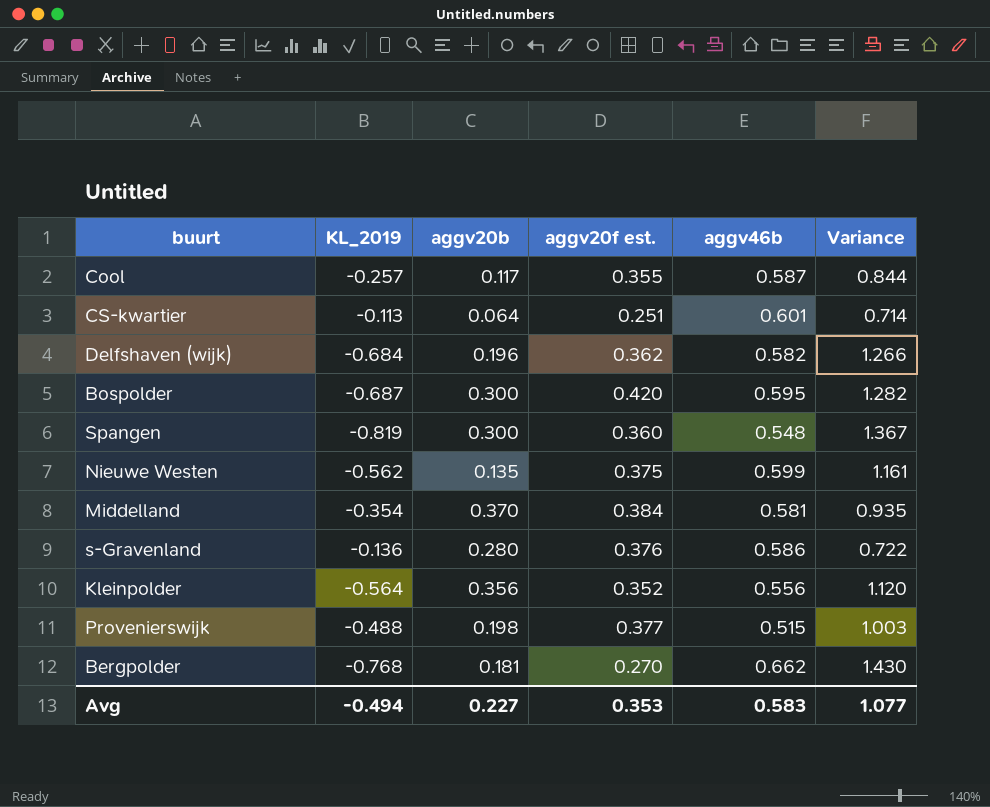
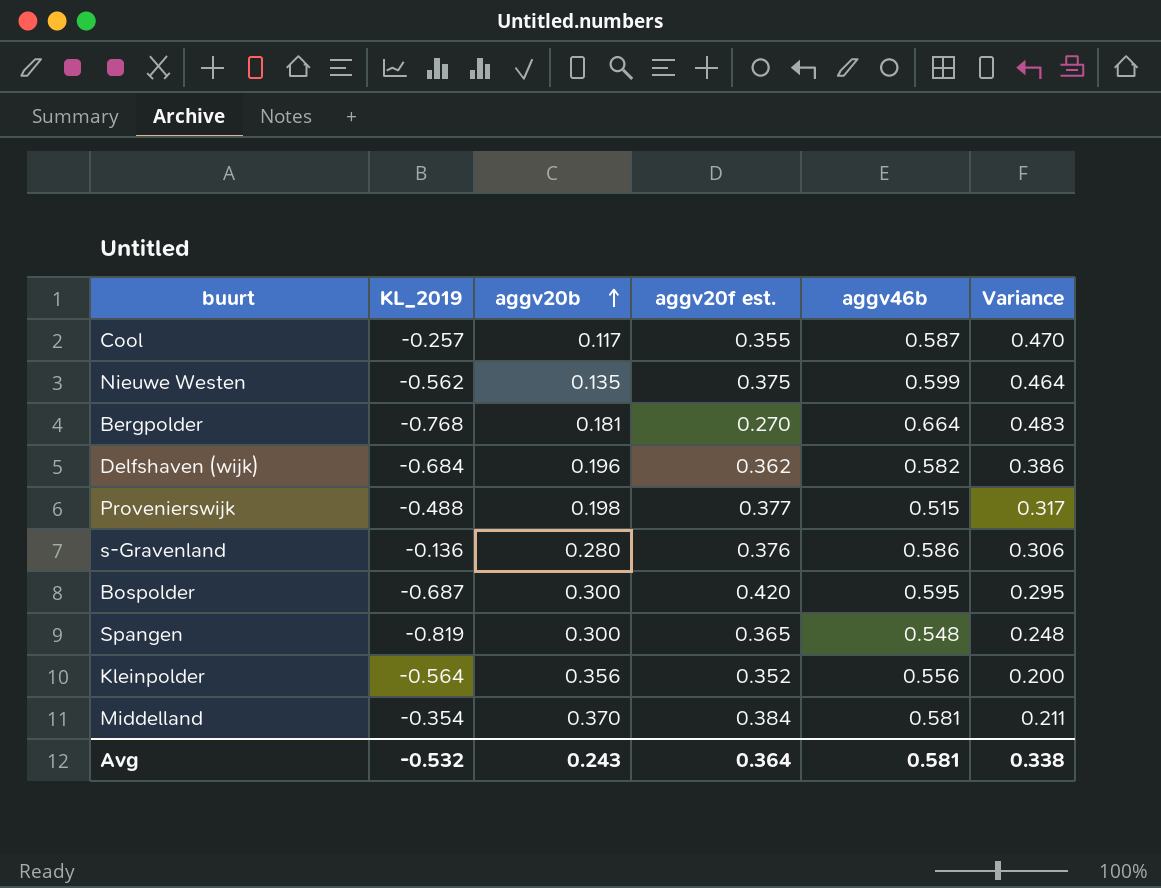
row order: none -> aggv20b ascending
column Variance | formula: [aggv46b] - [KL_2019] -> [aggv46b] - [aggv20b]
row CS-kwartier: -0.113 | 0.064 | 0.251 | 0.601 | 0.714 -> none
Bergpolder | aggv46b: 0.662 -> 0.664
Spangen | aggv20f est.: 0.360 -> 0.365
Avg | KL_2019: -0.494 -> -0.532
Avg | aggv20b: 0.227 -> 0.243
Avg | aggv20f est.: 0.353 -> 0.364
Avg | aggv46b: 0.583 -> 0.581
Avg | Variance: 1.077 -> 0.338

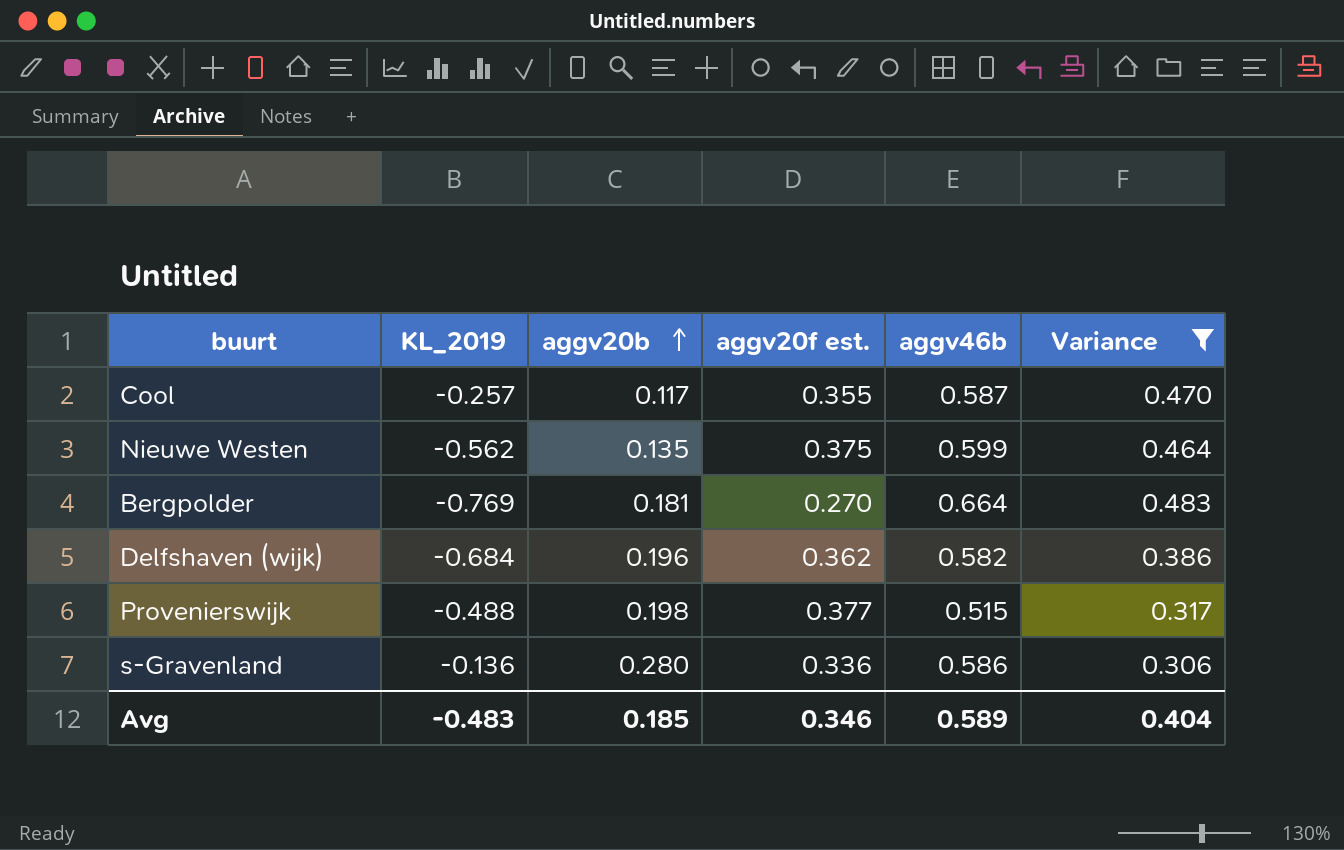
filter: none -> Variance >= 0.306
Bergpolder | KL_2019: -0.768 -> -0.769
s-Gravenland | aggv20f est.: 0.376 -> 0.336
Avg | KL_2019: -0.532 -> -0.483
Avg | aggv20b: 0.243 -> 0.185
Avg | aggv20f est.: 0.364 -> 0.346
Avg | aggv46b: 0.581 -> 0.589
Avg | Variance: 0.338 -> 0.404

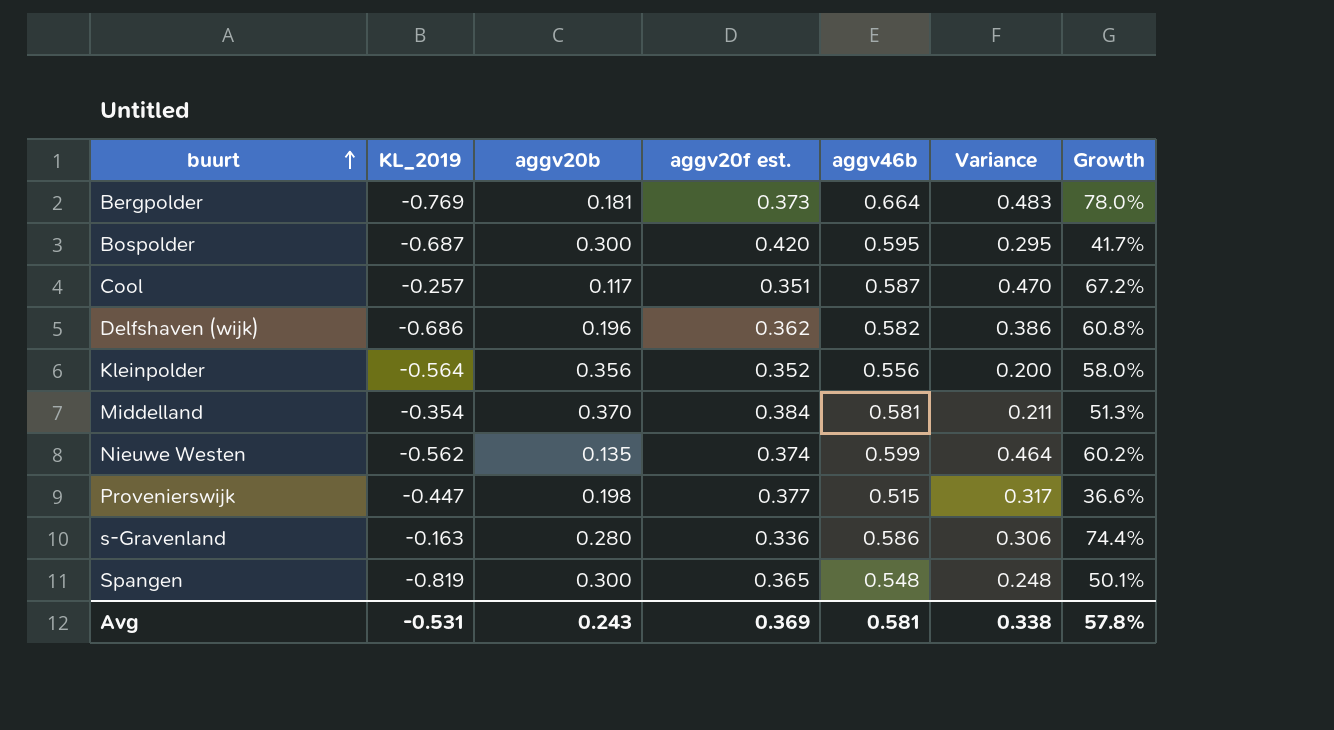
filter: Variance >= 0.306 -> none
row order: aggv20b ascending -> buurt ascending
column Growth | formula: none -> ([aggv46b] - [aggv20f est.]) / [aggv20f est.]
Bergpolder | aggv20f est.: 0.270 -> 0.373
Cool | aggv20f est.: 0.355 -> 0.351
Delfshaven (wijk) | KL_2019: -0.684 -> -0.686
Nieuwe Westen | aggv20f est.: 0.375 -> 0.374
Provenierswijk | KL_2019: -0.488 -> -0.447
s-Gravenland | KL_2019: -0.136 -> -0.163
Avg | KL_2019: -0.483 -> -0.531
Avg | aggv20b: 0.185 -> 0.243
Avg | aggv20f est.: 0.346 -> 0.369
Avg | aggv46b: 0.589 -> 0.581
Avg | Variance: 0.404 -> 0.338

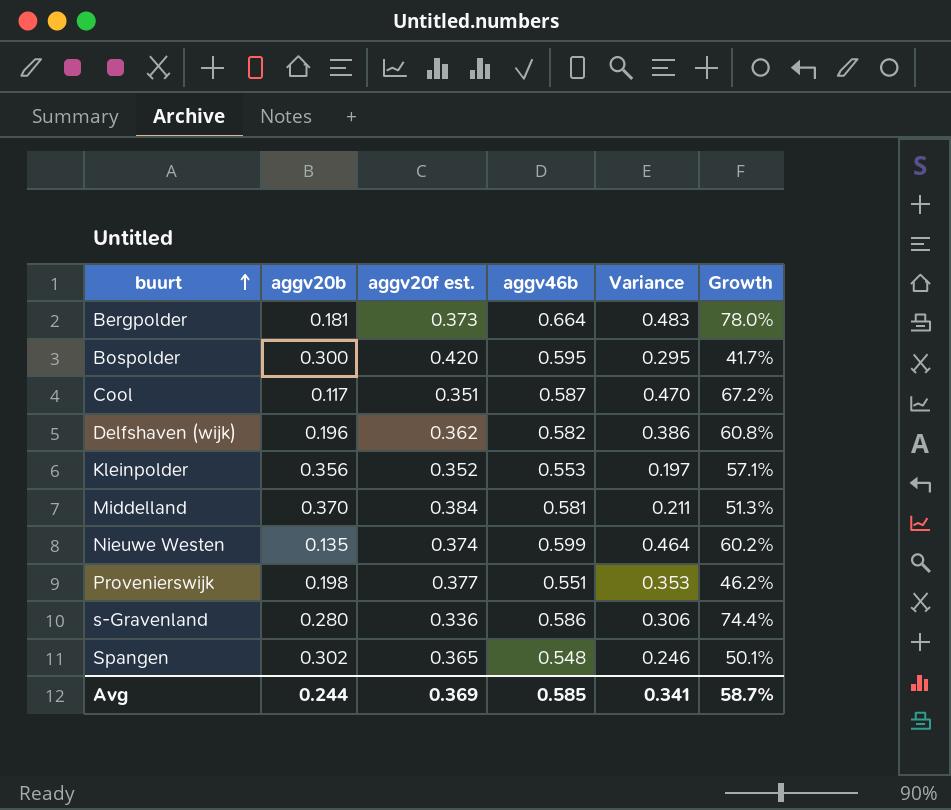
column KL_2019 | position: 2 -> none
Kleinpolder | aggv46b: 0.556 -> 0.553
Kleinpolder | Variance: 0.200 -> 0.197
Kleinpolder | Growth: 58.0% -> 57.1%
Provenierswijk | aggv46b: 0.515 -> 0.551
Provenierswijk | Variance: 0.317 -> 0.353
Provenierswijk | Growth: 36.6% -> 46.2%
Spangen | aggv20b: 0.300 -> 0.302
Spangen | Variance: 0.248 -> 0.246
Avg | aggv20b: 0.243 -> 0.244
Avg | aggv46b: 0.581 -> 0.585
Avg | Variance: 0.338 -> 0.341
Avg | Growth: 57.8% -> 58.7%

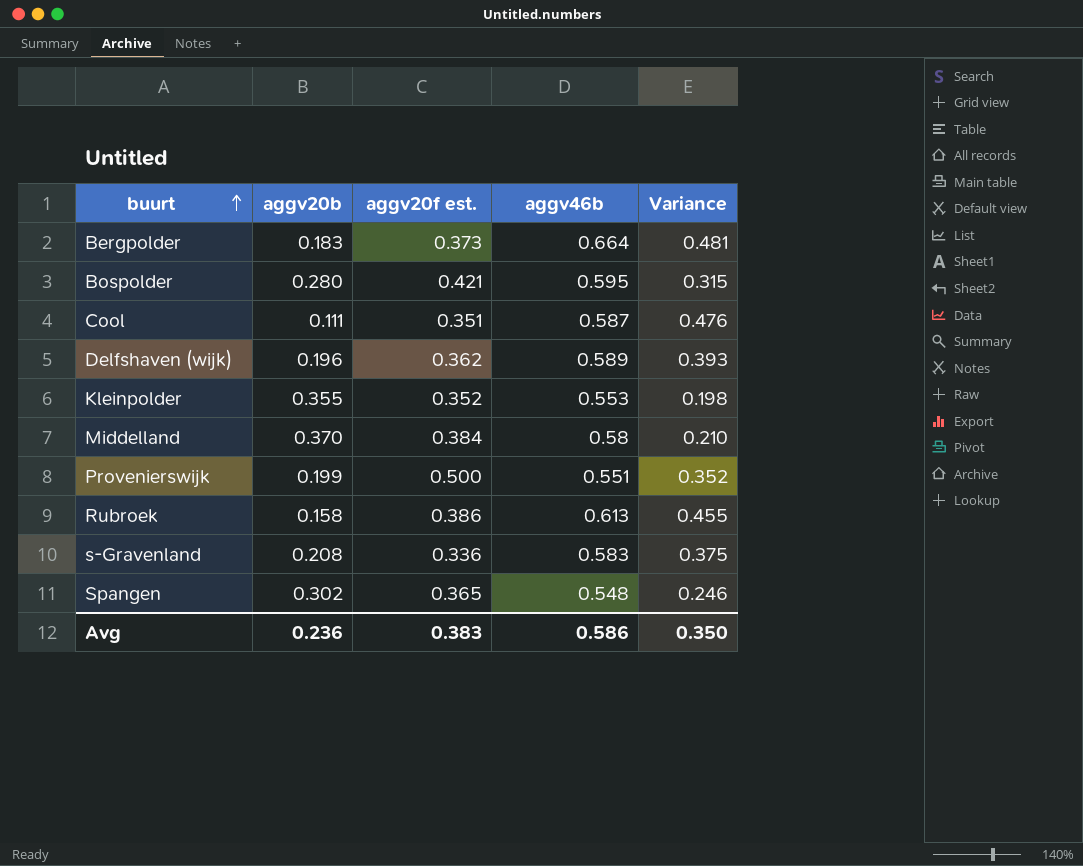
column Growth | formula: ([aggv46b] - [aggv20f est.]) / [aggv20f est.] -> none
row Nieuwe Westen: 0.135 | 0.374 | 0.599 | 0.464 | 60.2% -> none
Bergpolder | aggv20b: 0.181 -> 0.183
Bergpolder | Variance: 0.483 -> 0.481
Bospolder | aggv20b: 0.300 -> 0.280
Bospolder | aggv20f est.: 0.420 -> 0.421
Bospolder | Variance: 0.295 -> 0.315
Cool | aggv20b: 0.117 -> 0.111
Cool | Variance: 0.470 -> 0.476
Delfshaven (wijk) | aggv46b: 0.582 -> 0.589
Delfshaven (wijk) | Variance: 0.386 -> 0.393
Kleinpolder | aggv20b: 0.356 -> 0.355
Kleinpolder | Variance: 0.197 -> 0.198
Middelland | aggv46b: 0.581 -> 0.58
Middelland | Variance: 0.211 -> 0.210
Provenierswijk | aggv20b: 0.198 -> 0.199
Provenierswijk | aggv20f est.: 0.377 -> 0.500
Provenierswijk | Variance: 0.353 -> 0.352
row Rubroek: none -> 0.158 | 0.386 | 0.613 | 0.455
s-Gravenland | aggv20b: 0.280 -> 0.208
s-Gravenland | aggv46b: 0.586 -> 0.583
s-Gravenland | Variance: 0.306 -> 0.375
Avg | aggv20b: 0.244 -> 0.236
Avg | aggv20f est.: 0.369 -> 0.383
Avg | aggv46b: 0.585 -> 0.586
Avg | Variance: 0.341 -> 0.350

